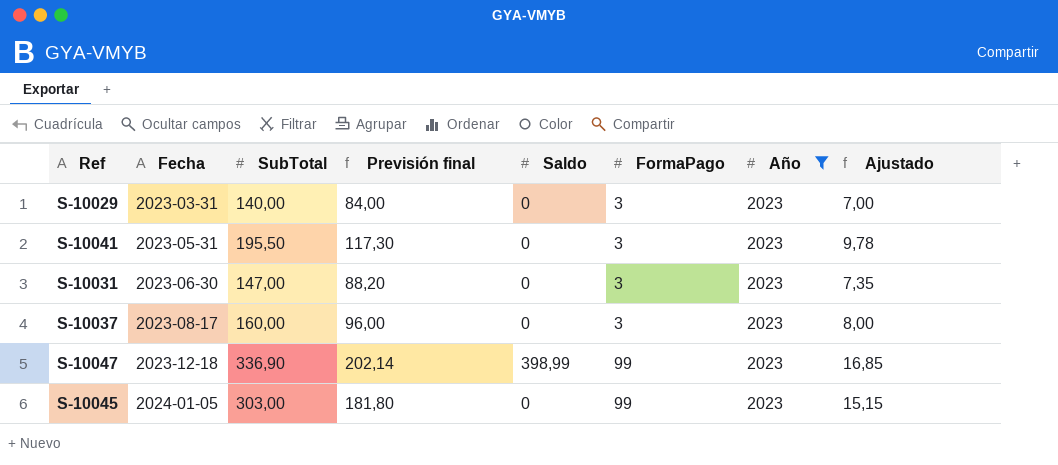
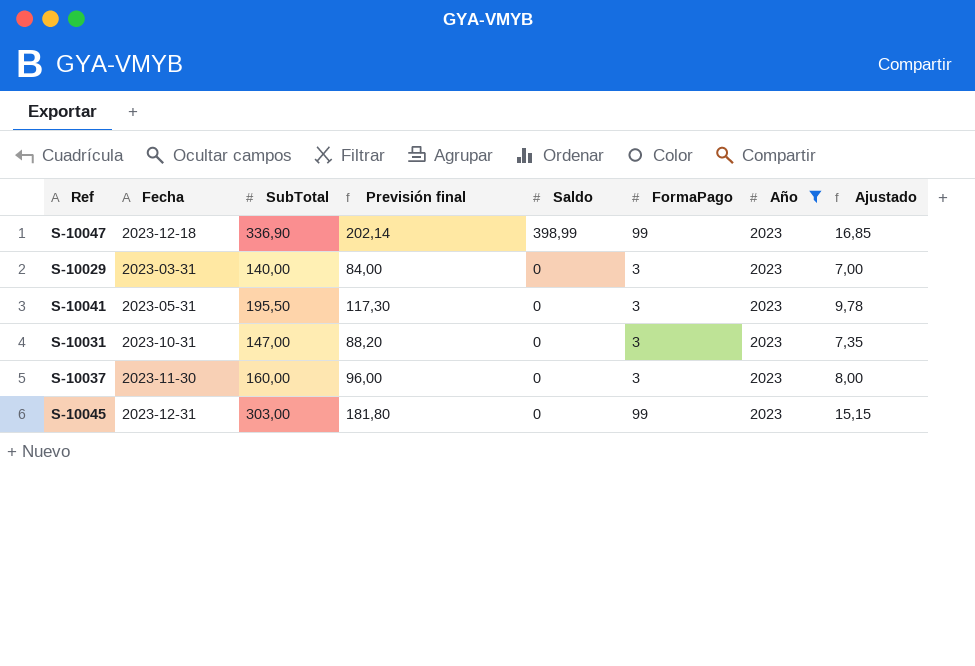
row order: Fecha ascending -> Saldo descending
S-10031 | Fecha: 2023-06-30 -> 2023-10-31
S-10037 | Fecha: 2023-08-17 -> 2023-11-30
S-10045 | Fecha: 2024-01-05 -> 2023-12-31

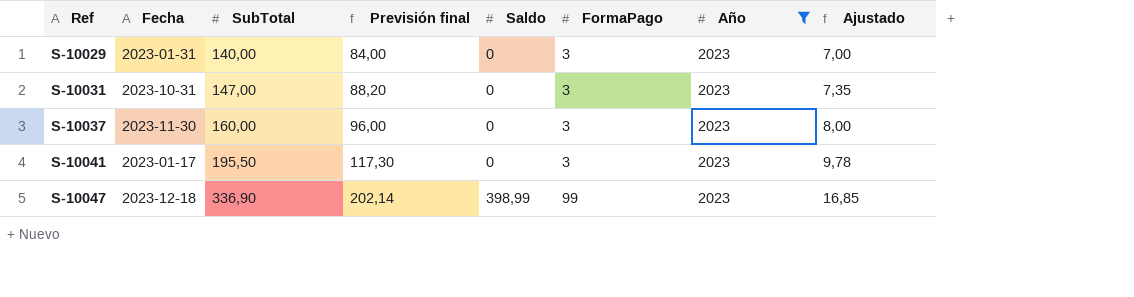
row order: Saldo descending -> Ref ascending
row S-10045: 2023-12-31 | 303,00 | 181,80 | 0 | 99 | 2023 | 15,15 -> none
S-10029 | Fecha: 2023-03-31 -> 2023-01-31
S-10041 | Fecha: 2023-05-31 -> 2023-01-17

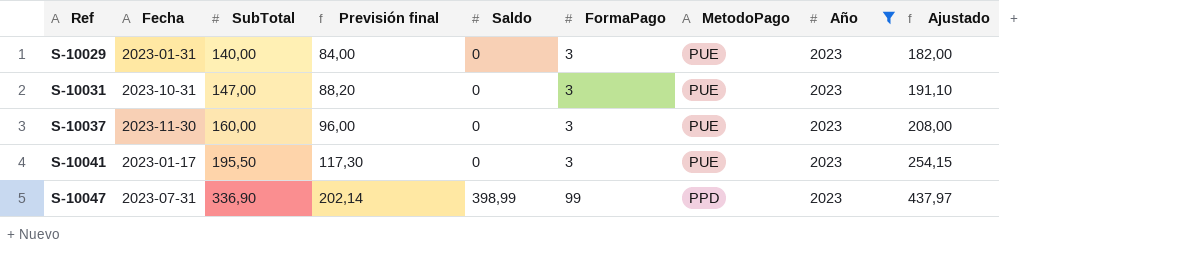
column MetodoPago | position: none -> 7
column Ajustado | formula: [SubTotal] * 0,05 -> [SubTotal] * 1,3
S-10047 | Fecha: 2023-12-18 -> 2023-07-31

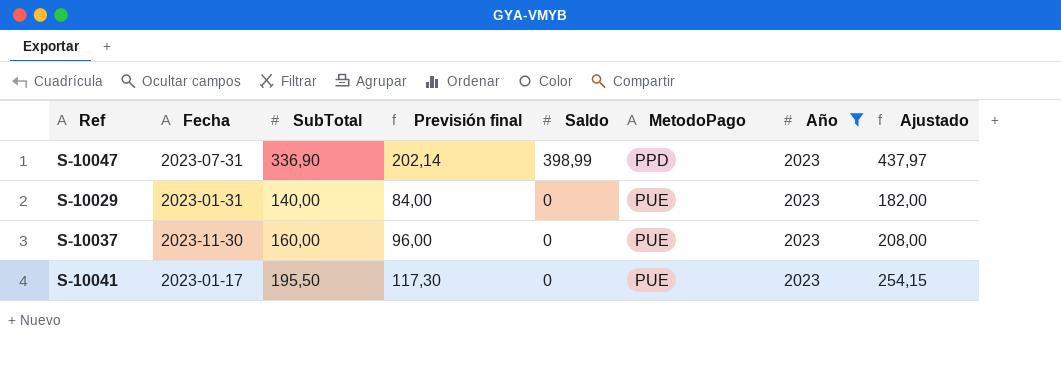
row order: Ref ascending -> Saldo descending
column FormaPago | position: 6 -> none
row S-10031: 2023-10-31 | 147,00 | 88,20 | 0 | 3 | PUE | 2023 | 191,10 -> none

